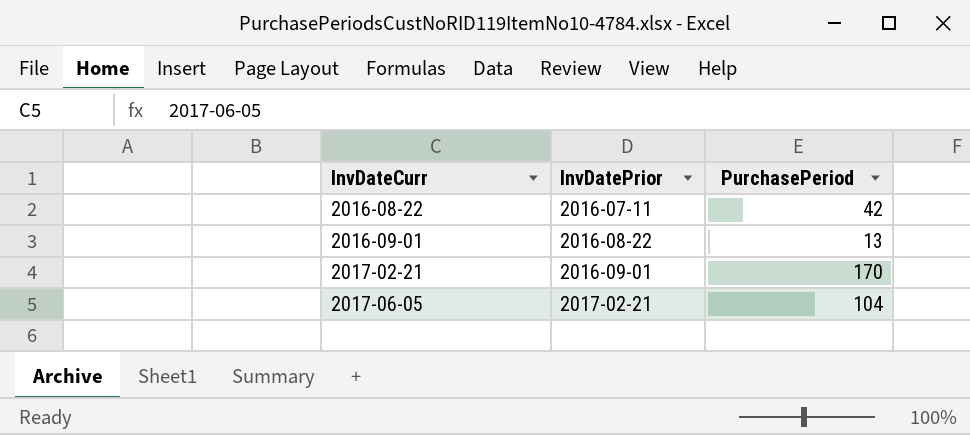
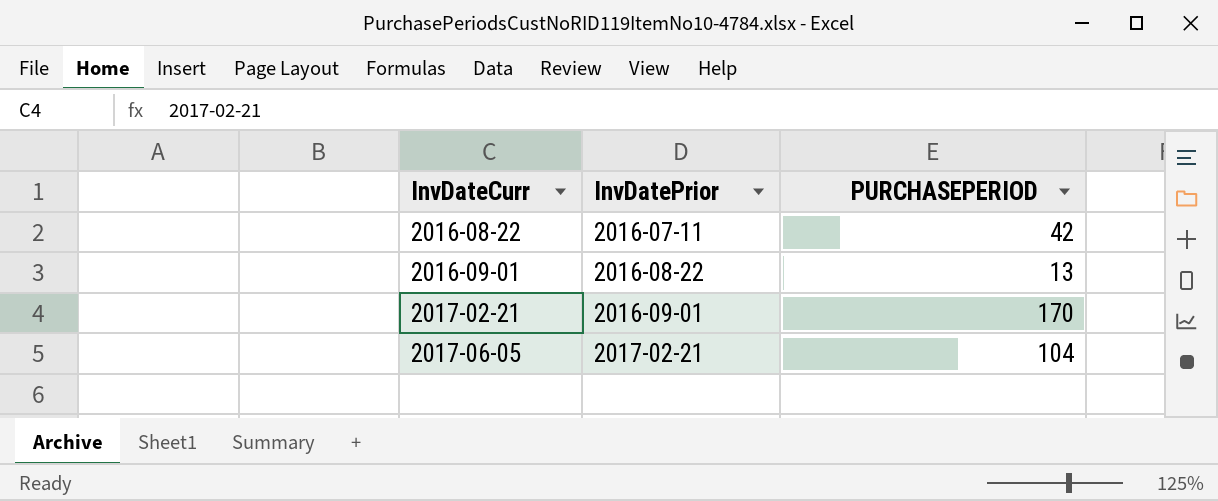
column name: PurchasePeriod -> PURCHASEPERIOD

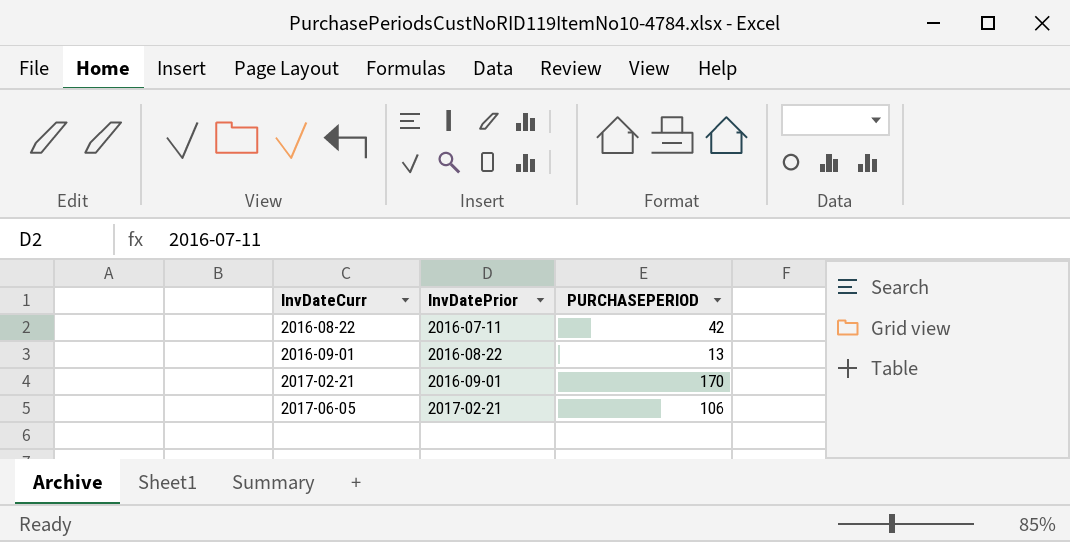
2017-06-05 | PURCHASEPERIOD: 104 -> 106

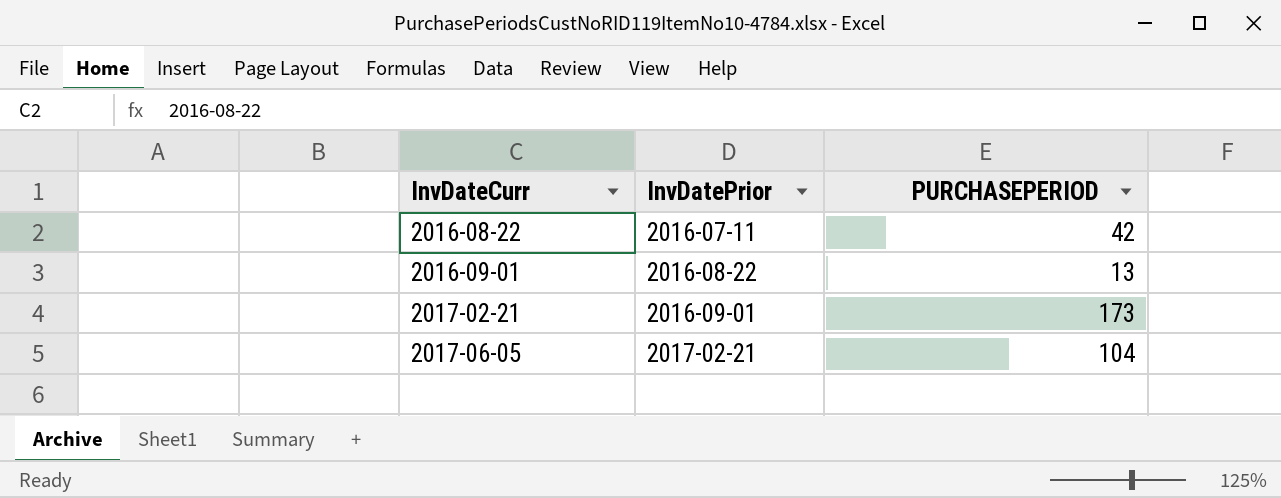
2017-02-21 | PURCHASEPERIOD: 170 -> 173
2017-06-05 | PURCHASEPERIOD: 106 -> 104

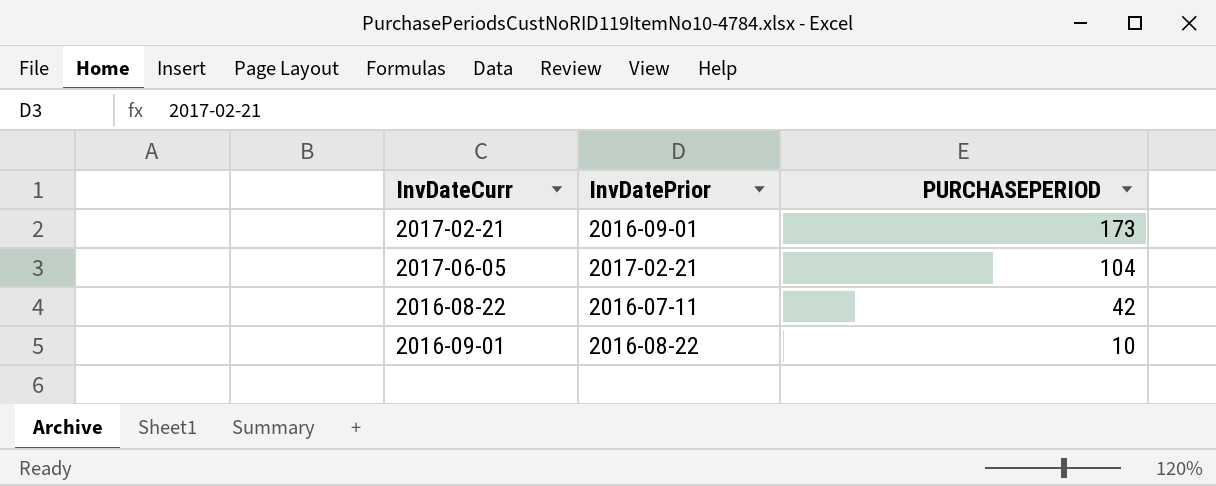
row order: InvDateCurr ascending -> PURCHASEPERIOD descending
2016-09-01 | PURCHASEPERIOD: 13 -> 10

